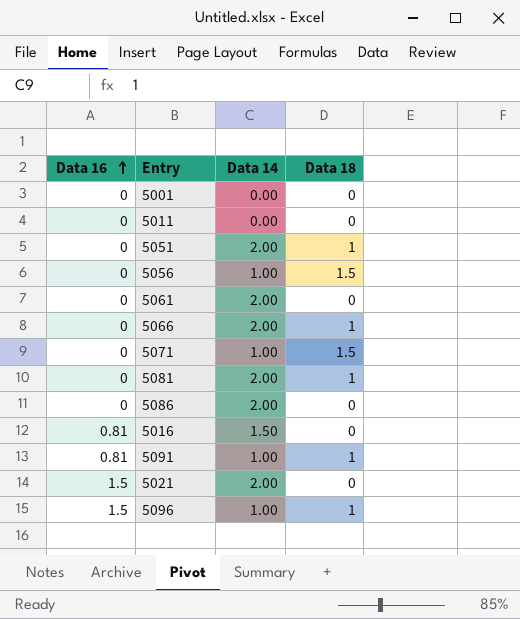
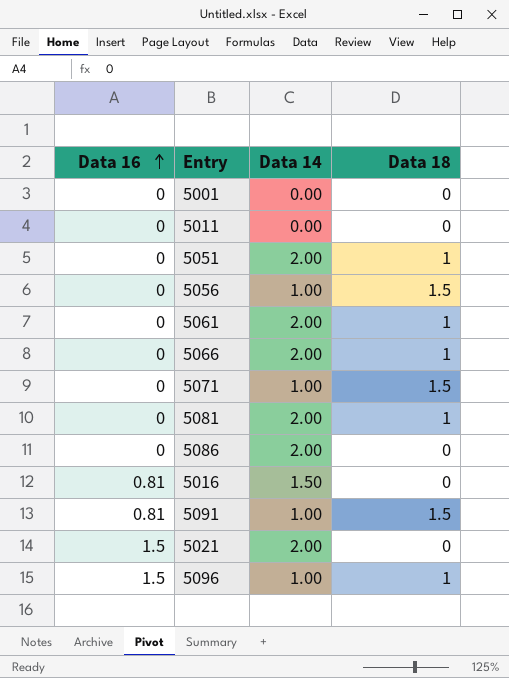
5061 | Data 18: 0 -> 1
5091 | Data 18: 1 -> 1.5

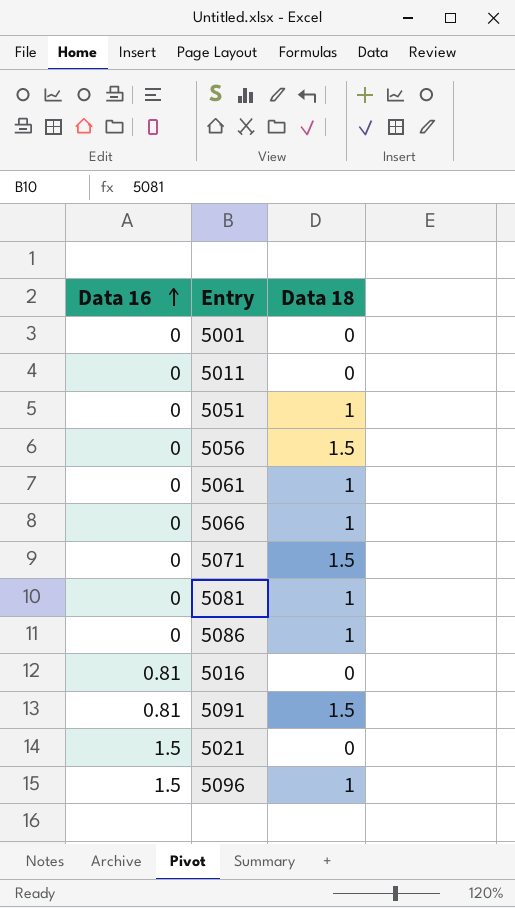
column Data 14 | position: 3 -> none
5086 | Data 18: 0 -> 1

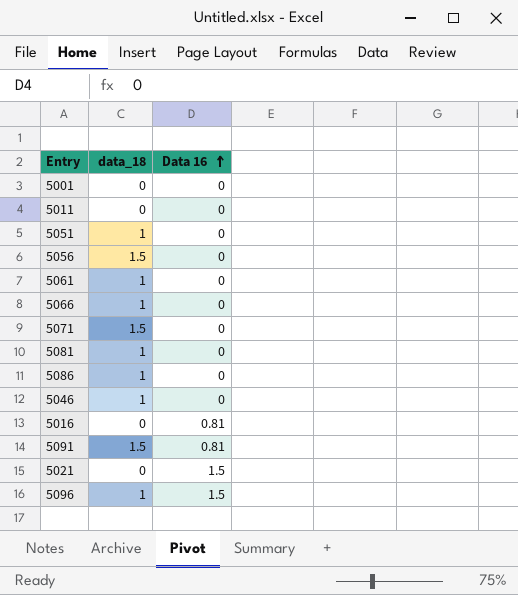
column name: Data 18 -> data_18
column Data 16 | position: 1 -> 3
row 5046: none -> 1 | 0

